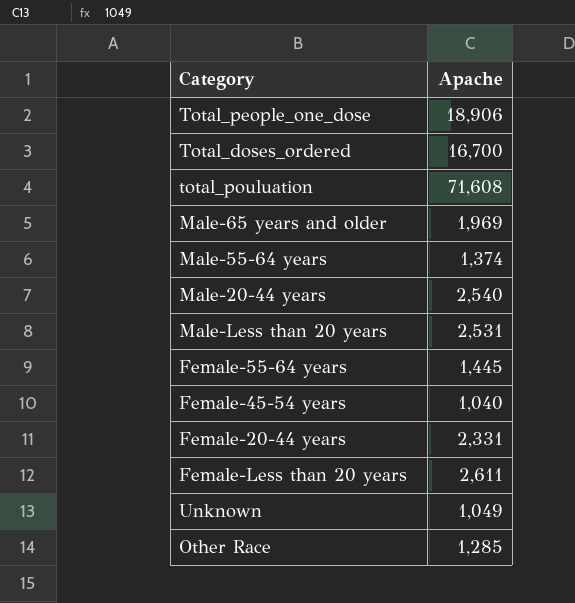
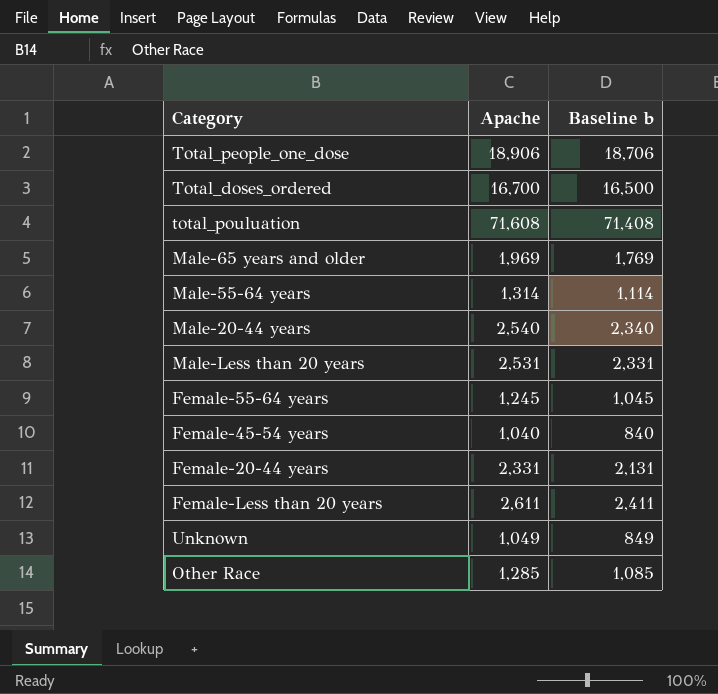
column Baseline b | formula: none -> [Apache] - 200
Male-55-64 years | Apache: 1,374 -> 1,314
Female-55-64 years | Apache: 1,445 -> 1,245

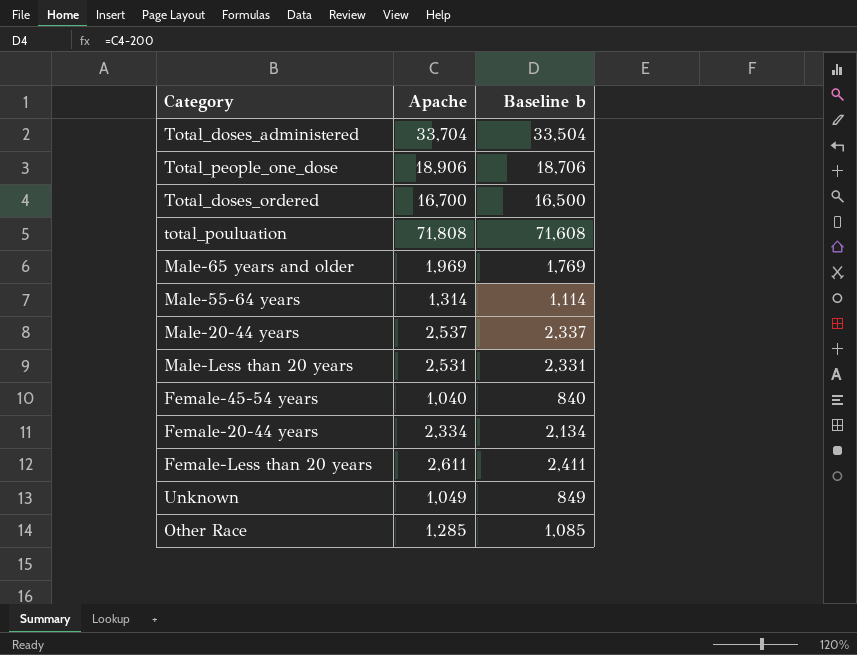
row Female-55-64 years: 1,245 | 1,045 -> none
row Total_doses_administered: none -> 33,704 | 33,504
total_pouluation | Apache: 71,608 -> 71,808
total_pouluation | Baseline b: 71,408 -> 71,608
Male-20-44 years | Apache: 2,540 -> 2,537
Male-20-44 years | Baseline b: 2,340 -> 2,337
Female-20-44 years | Apache: 2,331 -> 2,334
Female-20-44 years | Baseline b: 2,131 -> 2,134

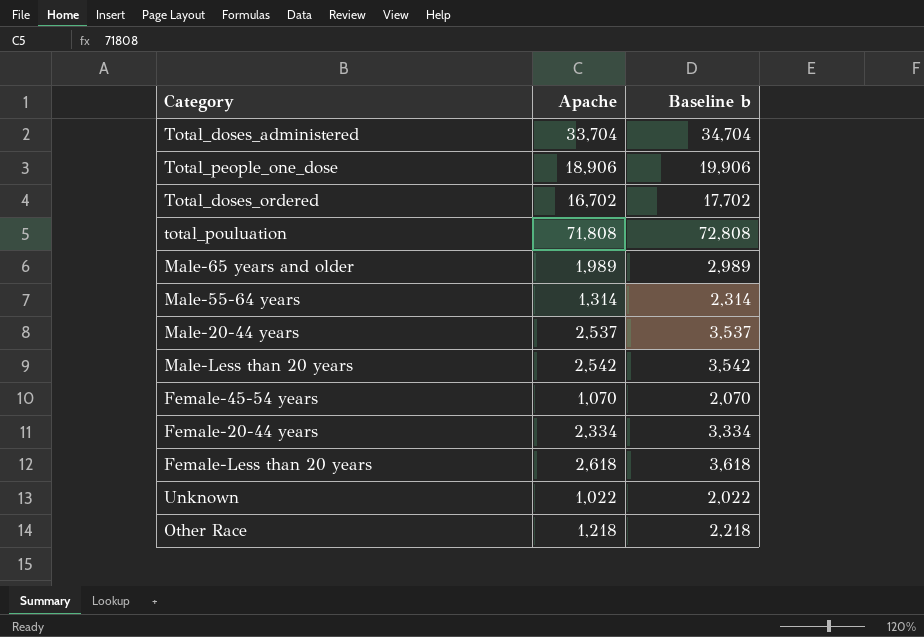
column Baseline b | formula: [Apache] - 200 -> [Apache] + 1000
Total_doses_ordered | Apache: 16,700 -> 16,702
Male-65 years and older | Apache: 1,969 -> 1,989
Male-Less than 20 years | Apache: 2,531 -> 2,542
Female-45-54 years | Apache: 1,040 -> 1,070
Female-Less than 20 years | Apache: 2,611 -> 2,618
Unknown | Apache: 1,049 -> 1,022
Other Race | Apache: 1,285 -> 1,218

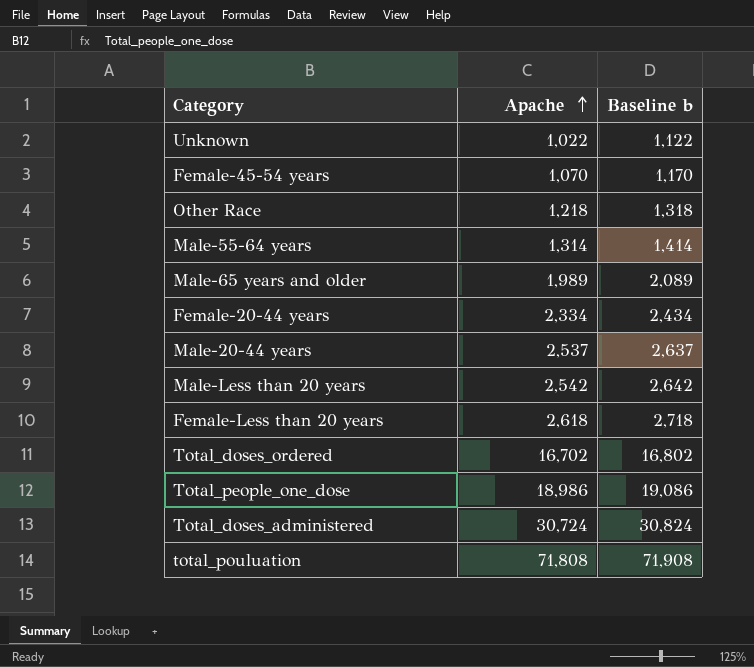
row order: none -> Apache ascending
column Baseline b | formula: [Apache] + 1000 -> [Apache] + 100
Total_people_one_dose | Apache: 18,906 -> 18,986
Total_doses_administered | Apache: 33,704 -> 30,724

